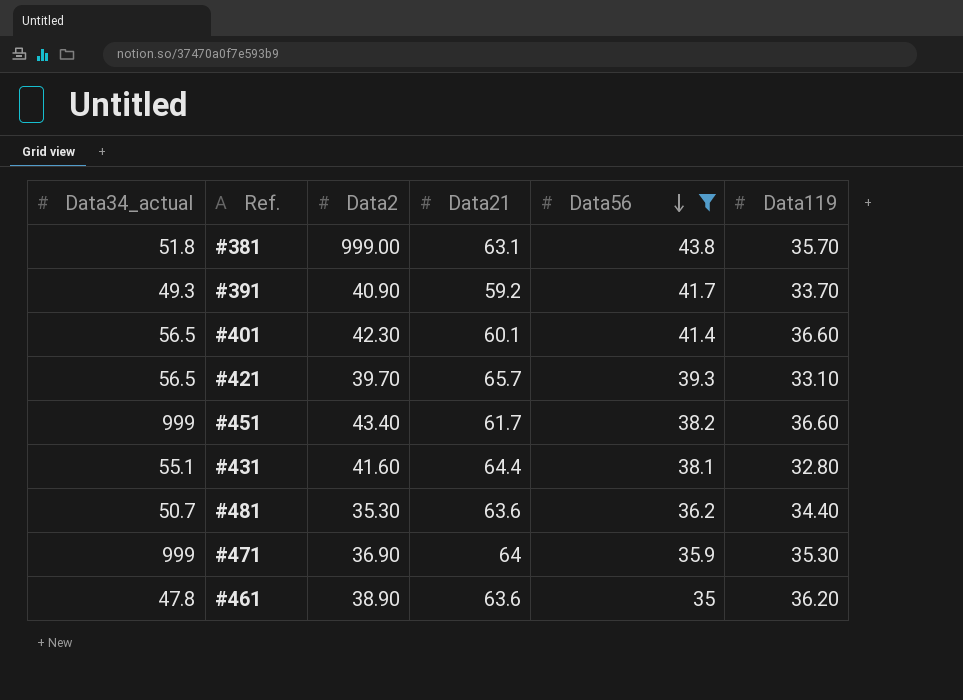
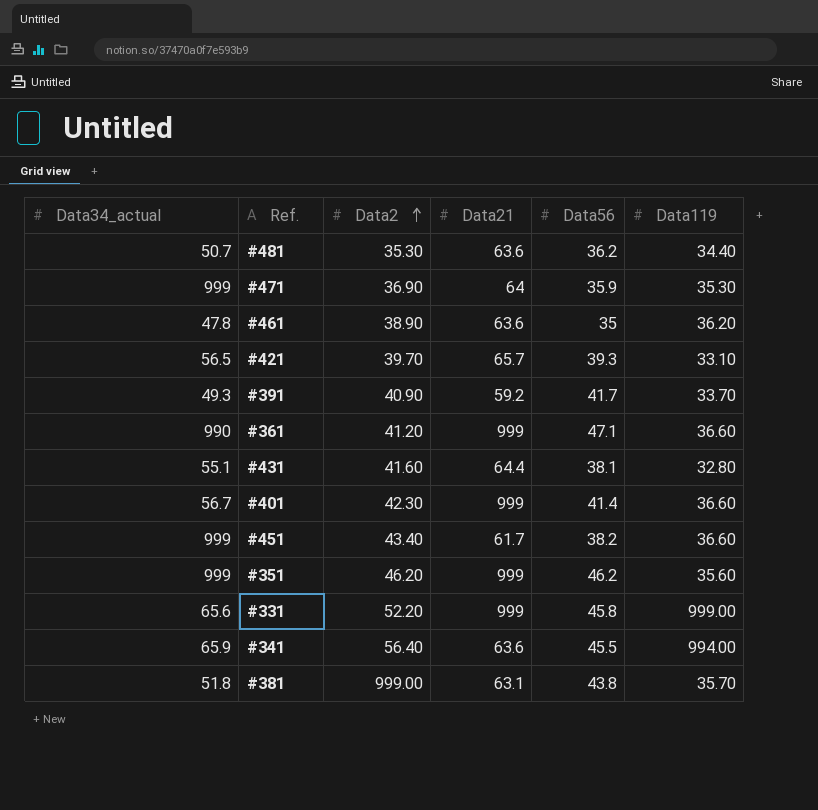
filter: Data56 <= 43.8 -> none
row order: Data56 descending -> Data2 ascending
#401 | Data34_actual: 56.5 -> 56.7
#401 | Data21: 60.1 -> 999

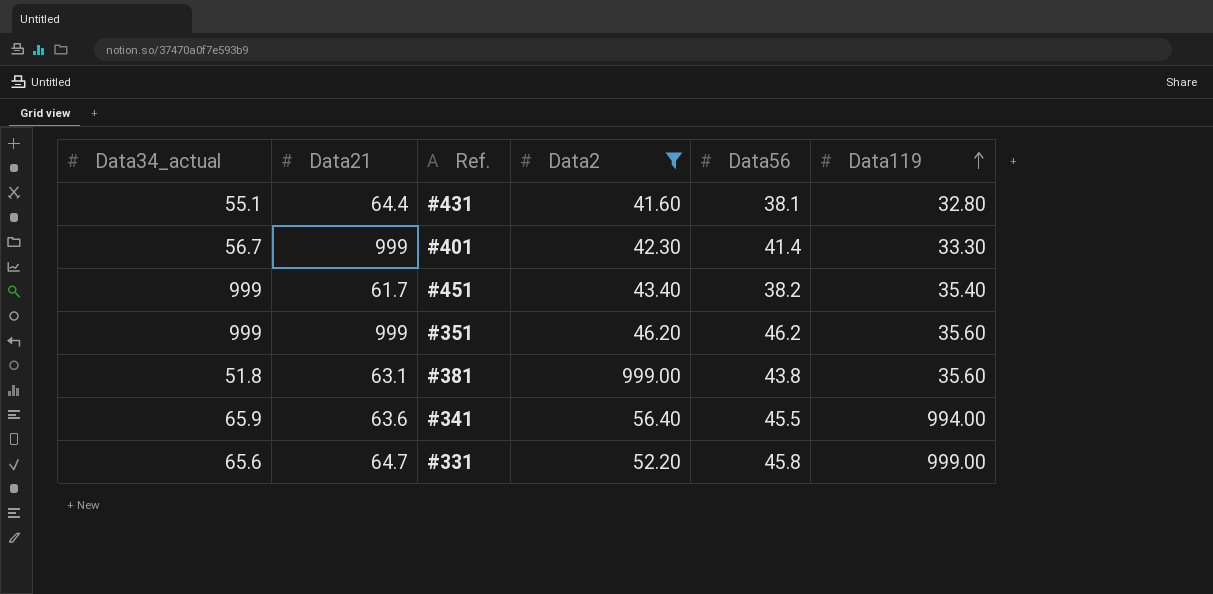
filter: none -> Data2 >= 41.60
row order: Data2 ascending -> Data119 ascending
column Data21 | position: 4 -> 2
#401 | Data119: 36.60 -> 33.30
#451 | Data119: 36.60 -> 35.40
#381 | Data119: 35.70 -> 35.60
#331 | Data21: 999 -> 64.7

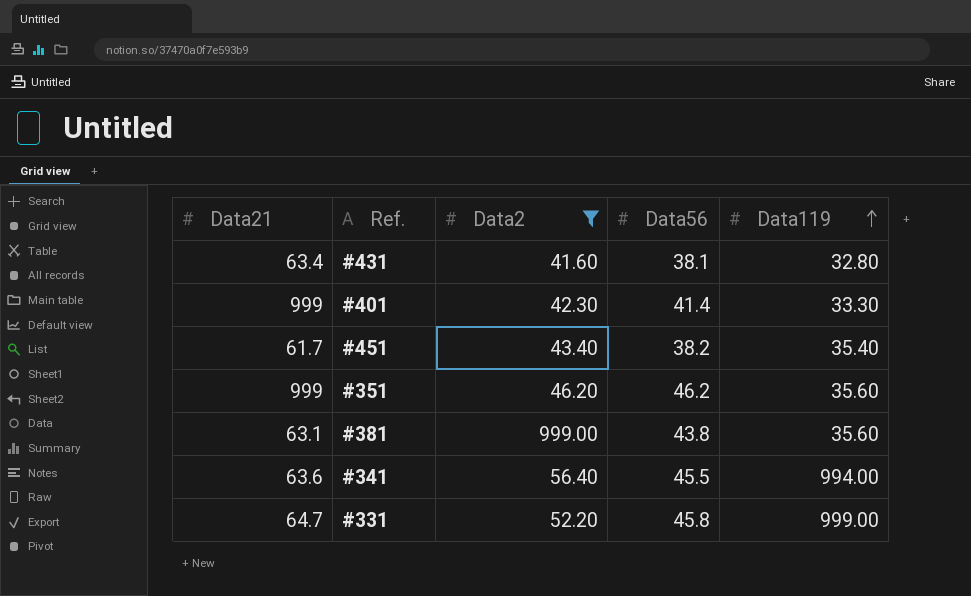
column Data34_actual | position: 1 -> none
#431 | Data21: 64.4 -> 63.4

